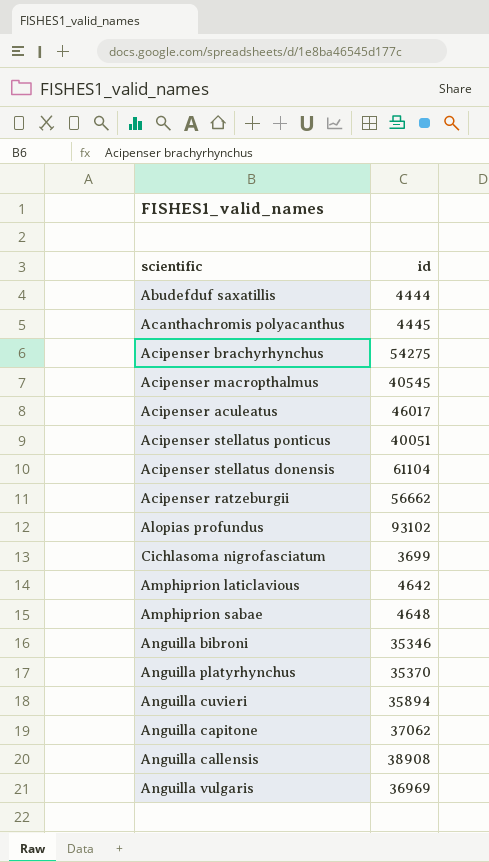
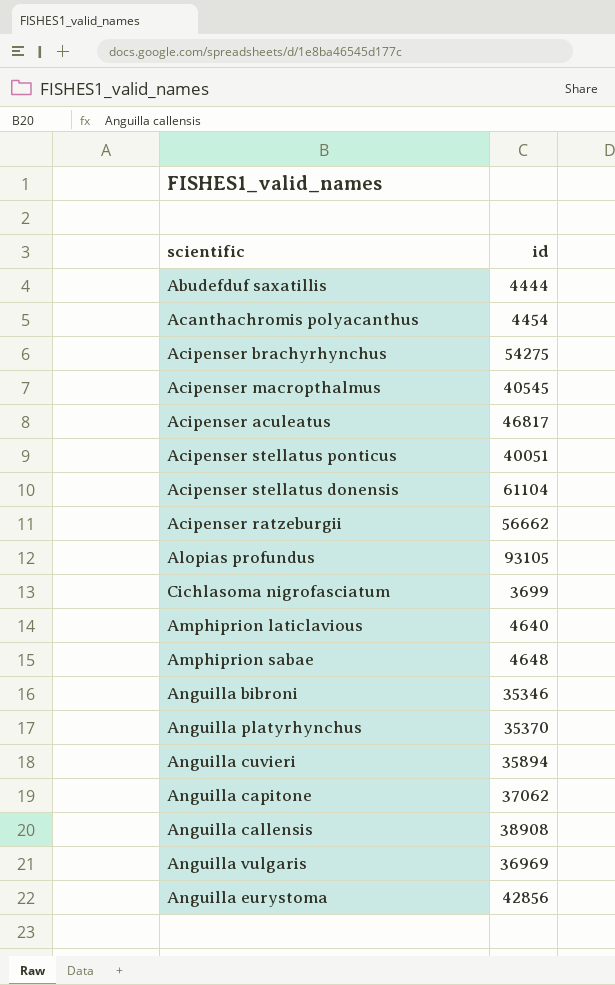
Acanthachromis polyacanthus | id: 4445 -> 4454
Acipenser aculeatus | id: 46017 -> 46817
Alopias profundus | id: 93102 -> 93105
Amphiprion laticlavious | id: 4642 -> 4640
row Anguilla eurystoma: none -> 42856

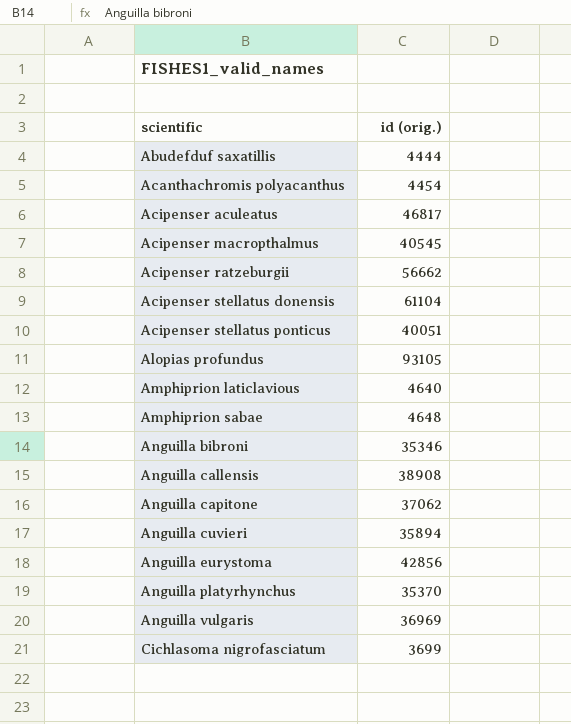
row order: none -> scientific ascending
column name: id -> id (orig.)
row Acipenser brachyrhynchus: 54275 -> none

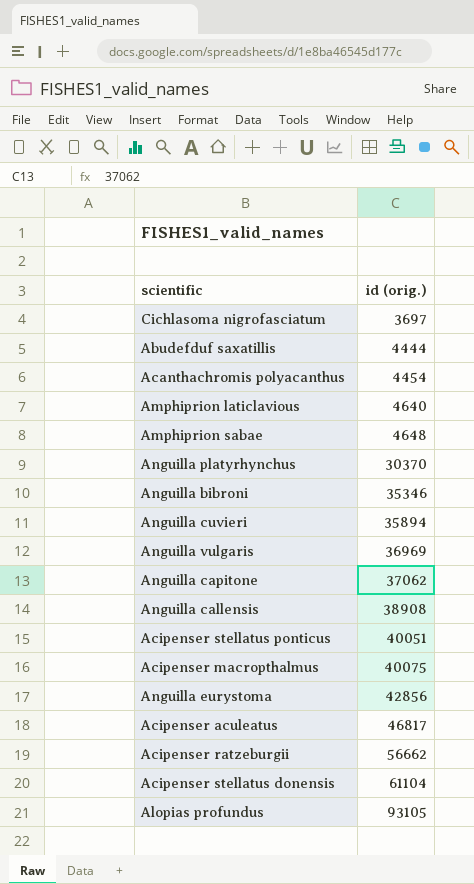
row order: scientific ascending -> id (orig.) ascending
Cichlasoma nigrofasciatum | id (orig.): 3699 -> 3697
Anguilla platyrhynchus | id (orig.): 35370 -> 30370
Acipenser macropthalmus | id (orig.): 40545 -> 40075

